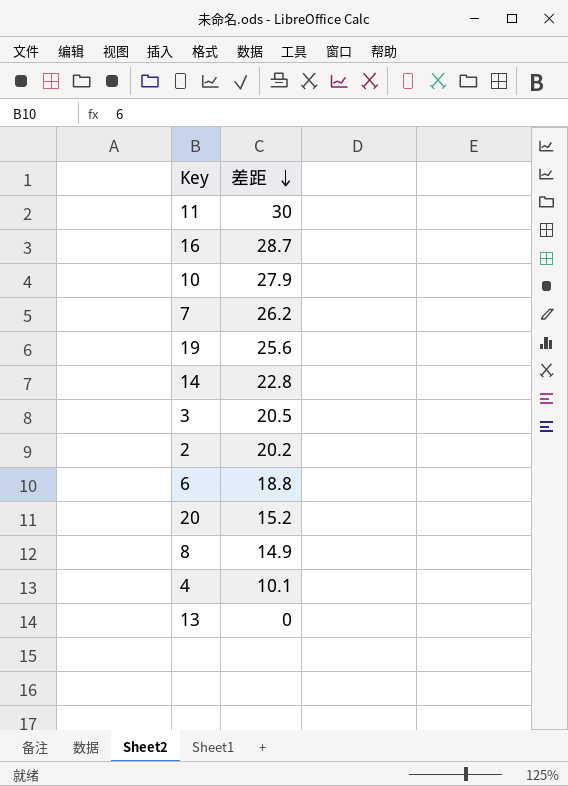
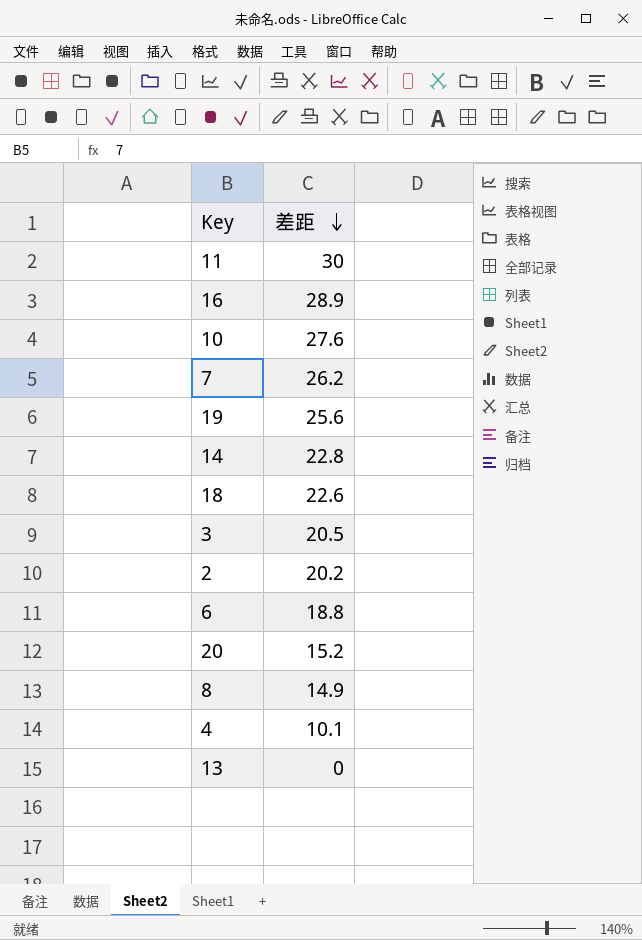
16 | 差距: 28.7 -> 28.9
10 | 差距: 27.9 -> 27.6
row 18: none -> 22.6

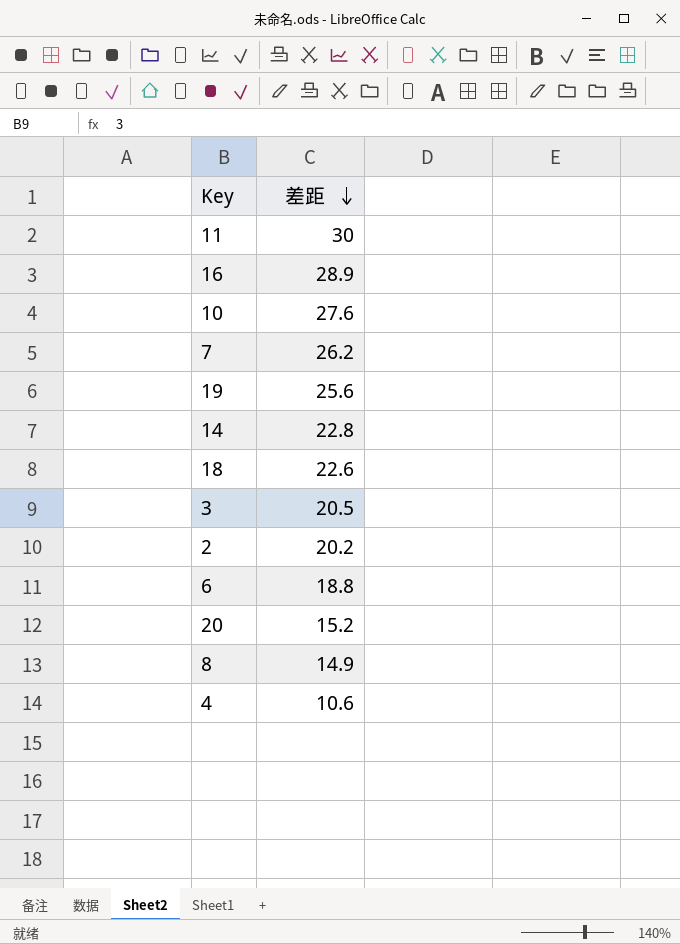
row 13: 0 -> none
4 | 差距: 10.1 -> 10.6

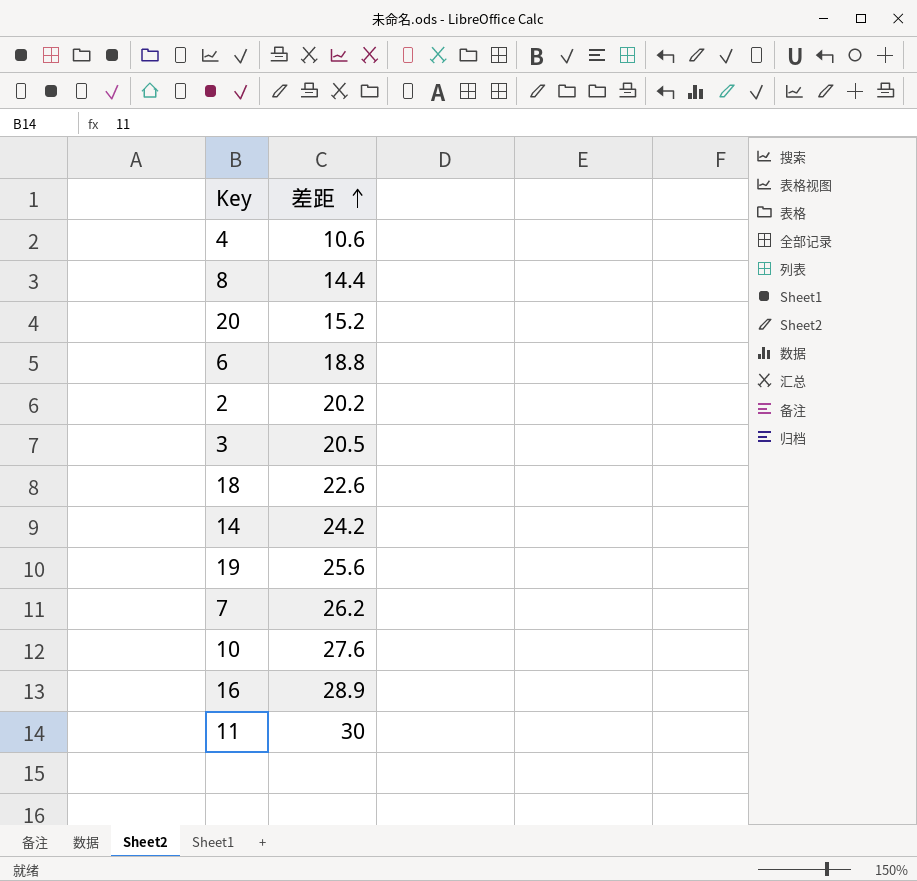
row order: 差距 descending -> 差距 ascending
8 | 差距: 14.9 -> 14.4
14 | 差距: 22.8 -> 24.2

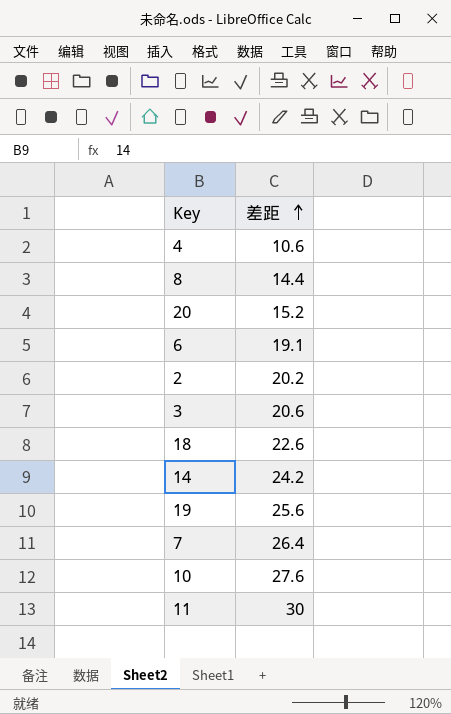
row 16: 28.9 -> none
6 | 差距: 18.8 -> 19.1
3 | 差距: 20.5 -> 20.6
7 | 差距: 26.2 -> 26.4

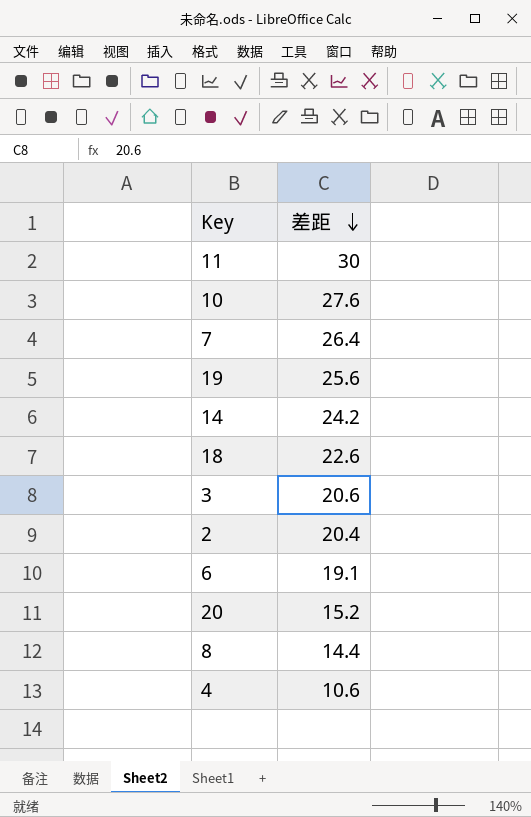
row order: 差距 ascending -> 差距 descending
2 | 差距: 20.2 -> 20.4

